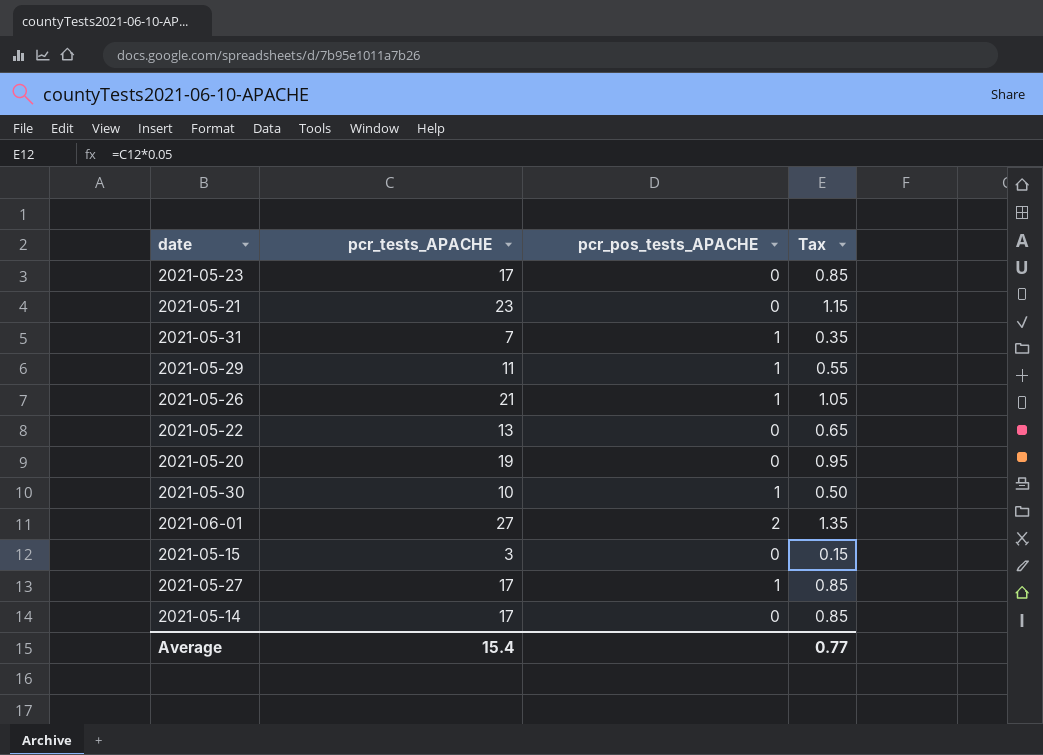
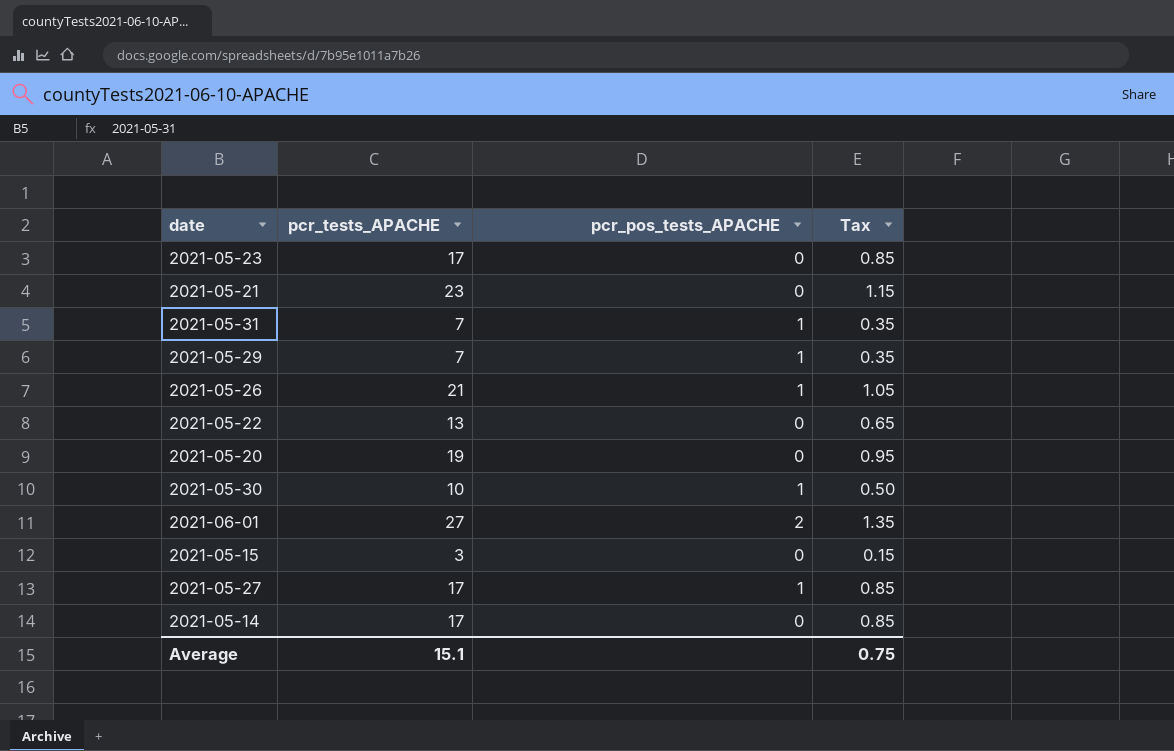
2021-05-29 | pcr_tests_APACHE: 11 -> 7
2021-05-29 | Tax: 0.55 -> 0.35
Average | pcr_tests_APACHE: 15.4 -> 15.1
Average | Tax: 0.77 -> 0.75

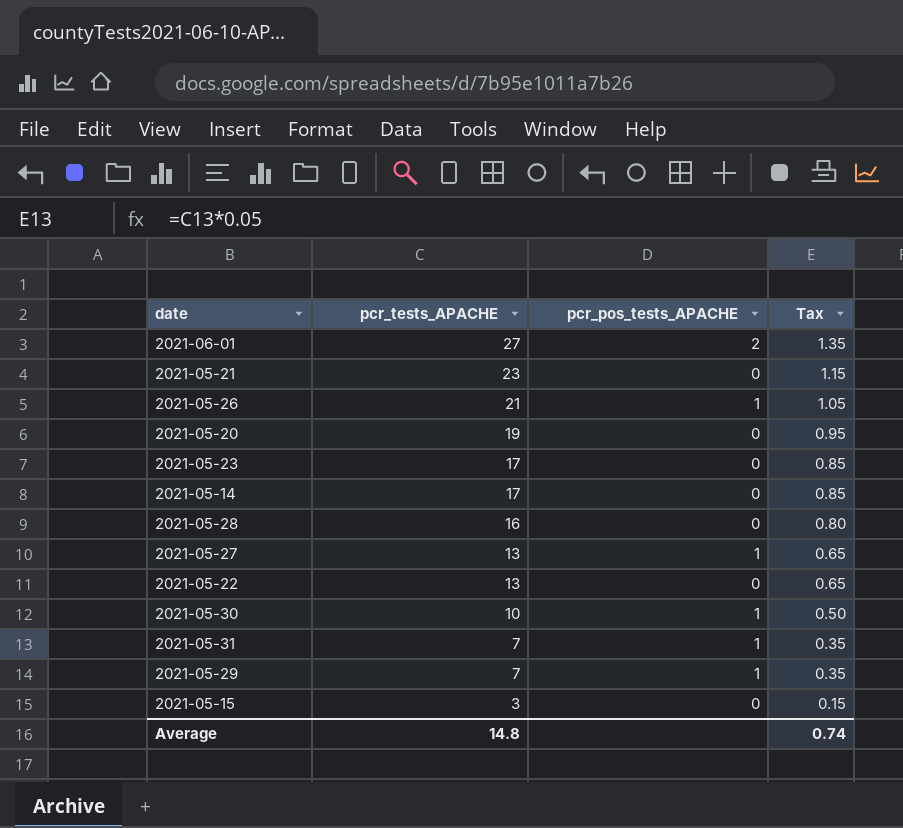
row order: none -> pcr_tests_APACHE descending
row 2021-05-28: none -> 16 | 0 | 0.80
2021-05-27 | pcr_tests_APACHE: 17 -> 13
2021-05-27 | Tax: 0.85 -> 0.65
Average | pcr_tests_APACHE: 15.1 -> 14.8
Average | Tax: 0.75 -> 0.74

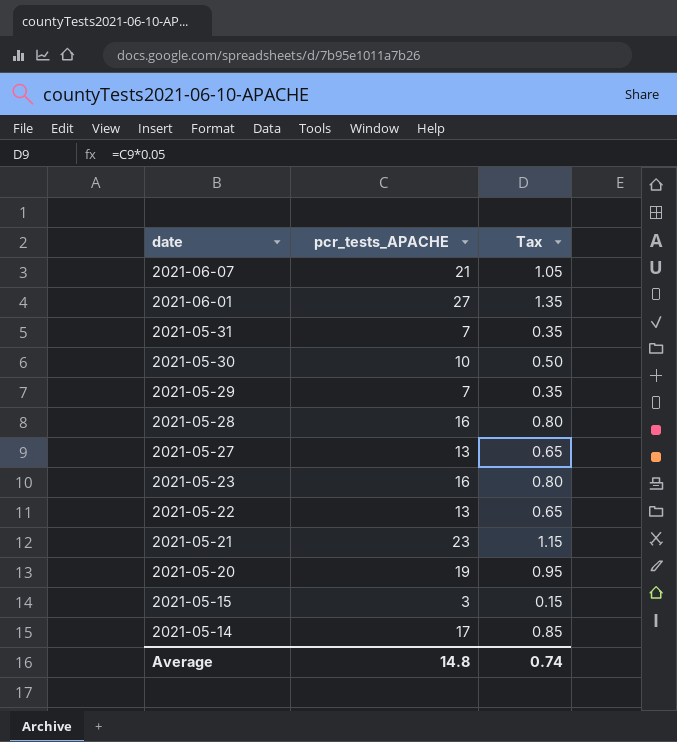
row order: pcr_tests_APACHE descending -> date descending
column pcr_pos_tests_APACHE | position: 3 -> none
row 2021-05-26: 21 | 1 | 1.05 -> none
row 2021-06-07: none -> 21 | 1.05
2021-05-23 | pcr_tests_APACHE: 17 -> 16
2021-05-23 | Tax: 0.85 -> 0.80

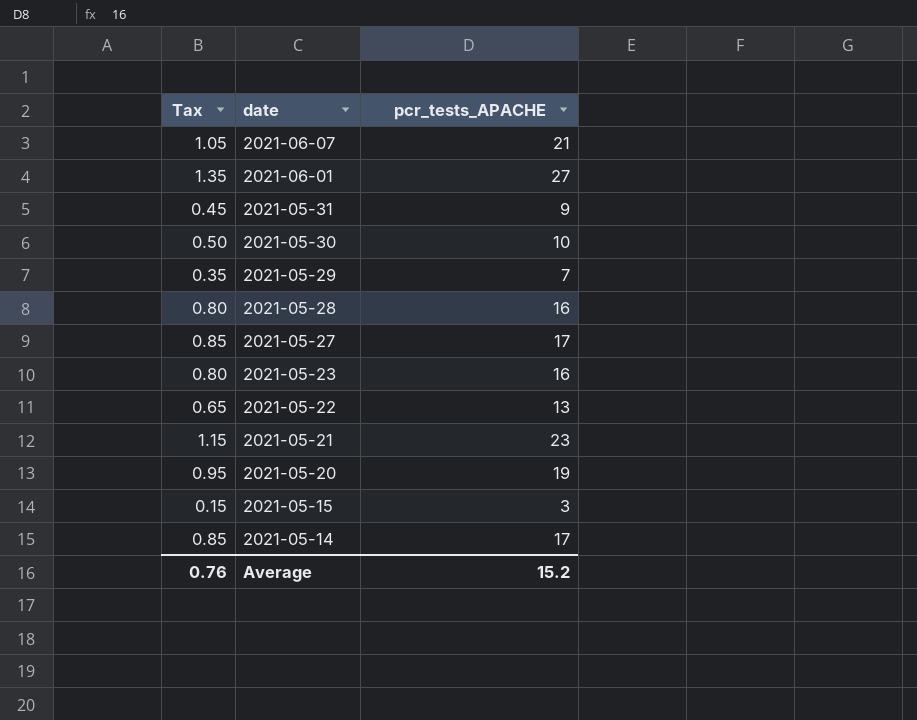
column Tax | position: 3 -> 1
2021-05-31 | Tax: 0.35 -> 0.45
2021-05-31 | pcr_tests_APACHE: 7 -> 9
2021-05-27 | Tax: 0.65 -> 0.85
2021-05-27 | pcr_tests_APACHE: 13 -> 17
Average | Tax: 0.74 -> 0.76
Average | pcr_tests_APACHE: 14.8 -> 15.2

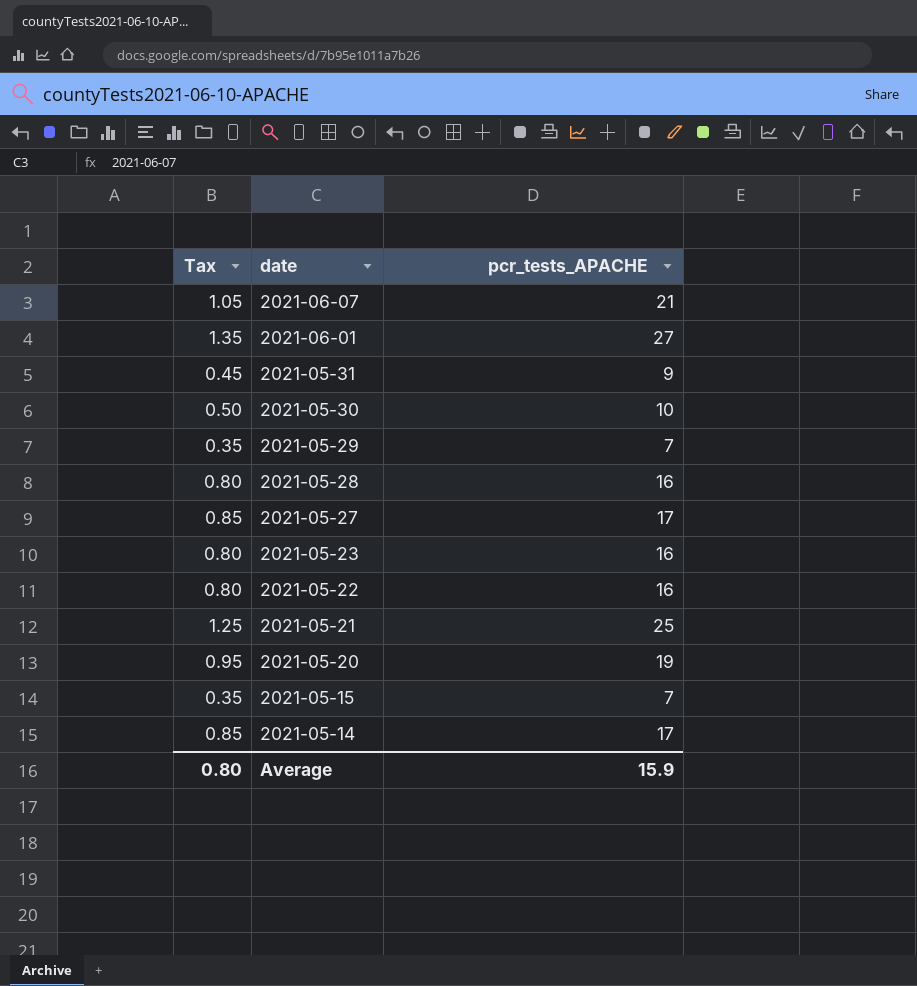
2021-05-22 | Tax: 0.65 -> 0.80
2021-05-22 | pcr_tests_APACHE: 13 -> 16
2021-05-21 | Tax: 1.15 -> 1.25
2021-05-21 | pcr_tests_APACHE: 23 -> 25
2021-05-15 | Tax: 0.15 -> 0.35
2021-05-15 | pcr_tests_APACHE: 3 -> 7
Average | Tax: 0.76 -> 0.80
Average | pcr_tests_APACHE: 15.2 -> 15.9

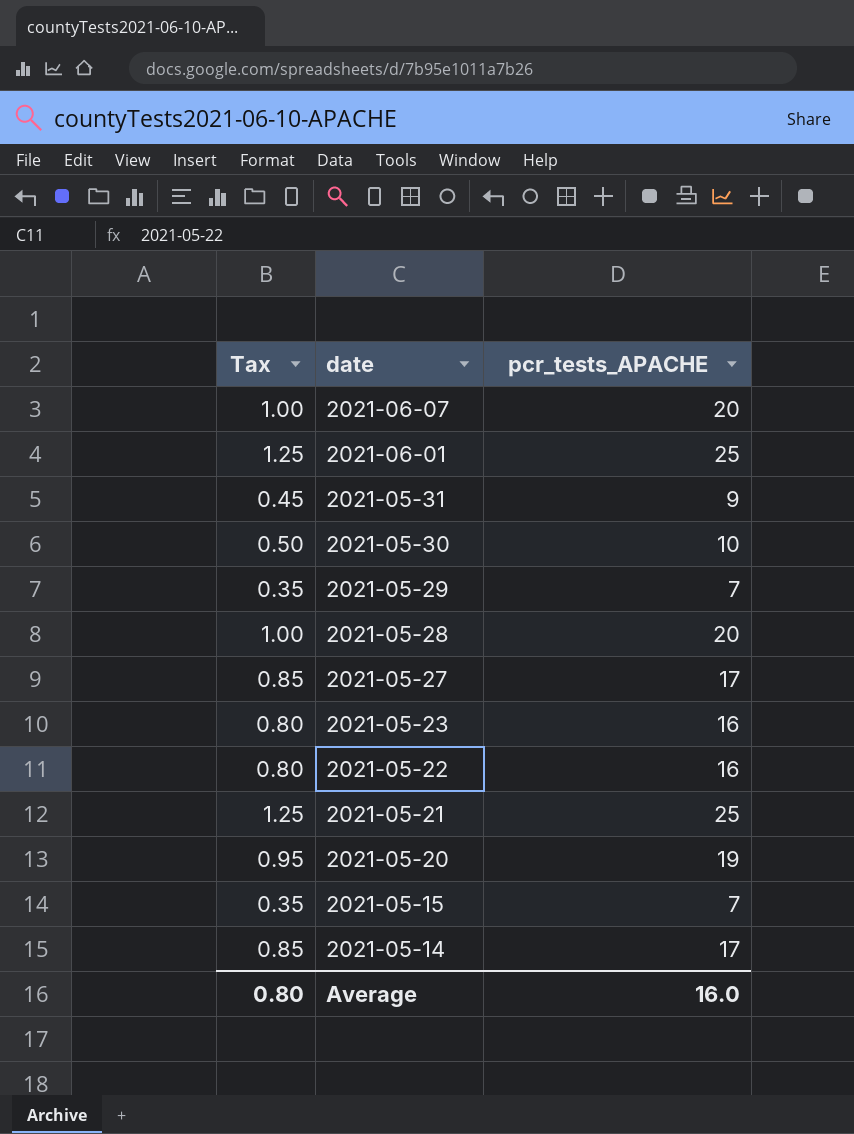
2021-06-07 | Tax: 1.05 -> 1.00
2021-06-07 | pcr_tests_APACHE: 21 -> 20
2021-06-01 | Tax: 1.35 -> 1.25
2021-06-01 | pcr_tests_APACHE: 27 -> 25
2021-05-28 | Tax: 0.80 -> 1.00
2021-05-28 | pcr_tests_APACHE: 16 -> 20
Average | pcr_tests_APACHE: 15.9 -> 16.0

